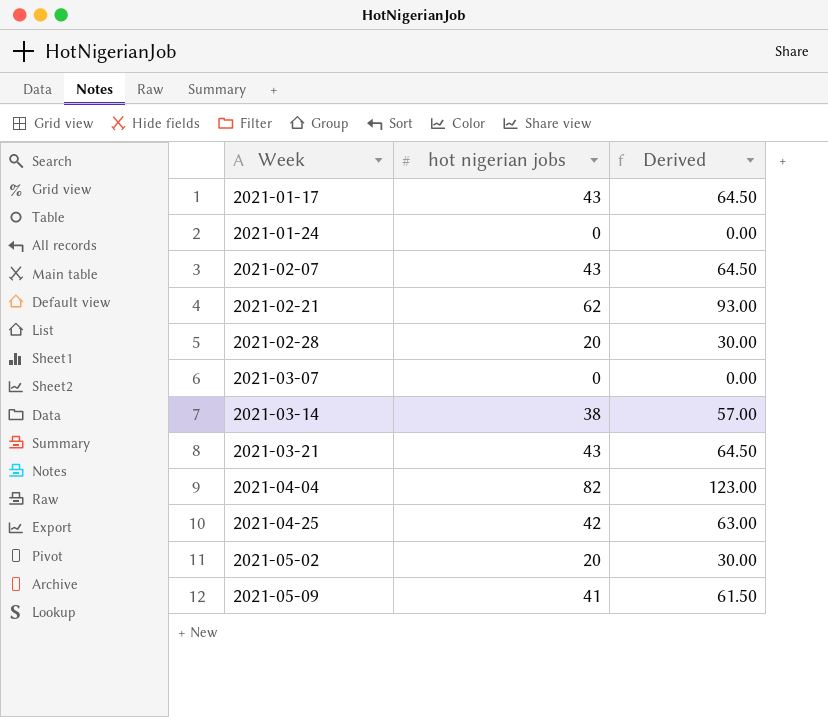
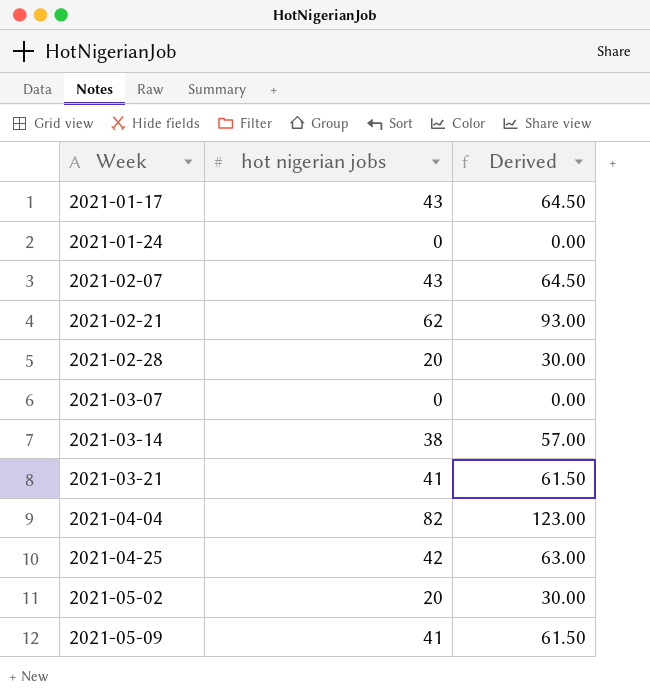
2021-03-21 | hot nigerian jobs: 43 -> 41
2021-03-21 | Derived: 64.50 -> 61.50

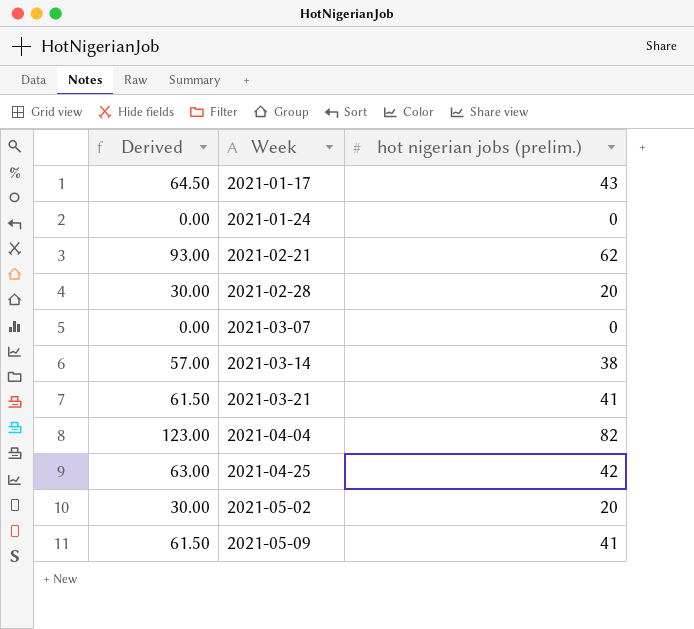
column Derived | position: 3 -> 1
column name: hot nigerian jobs -> hot nigerian jobs (prelim.)
row 2021-02-07: 43 | 64.50 -> none

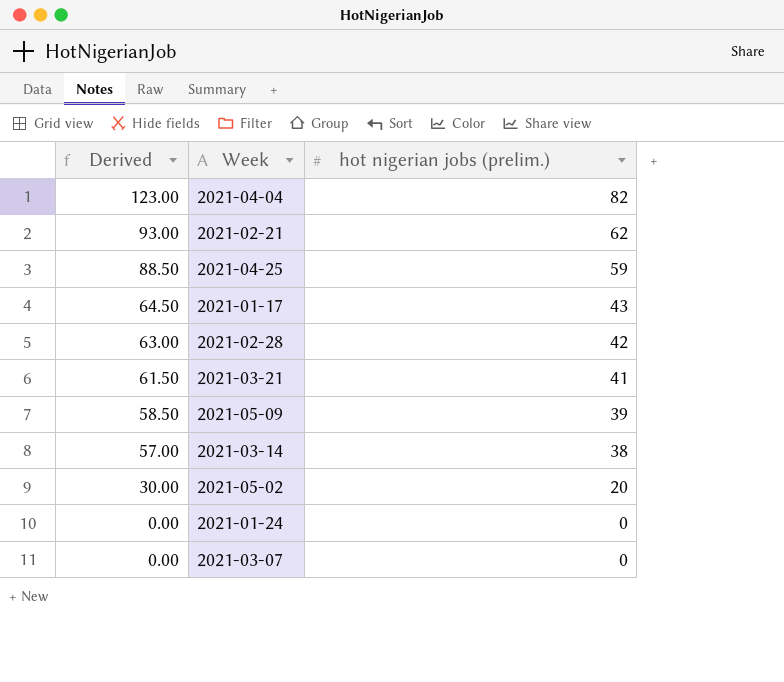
row order: Week ascending -> Derived descending
2021-04-25 | Derived: 63.00 -> 88.50
2021-04-25 | hot nigerian jobs (prelim.): 42 -> 59
2021-02-28 | Derived: 30.00 -> 63.00
2021-02-28 | hot nigerian jobs (prelim.): 20 -> 42
2021-05-09 | Derived: 61.50 -> 58.50
2021-05-09 | hot nigerian jobs (prelim.): 41 -> 39

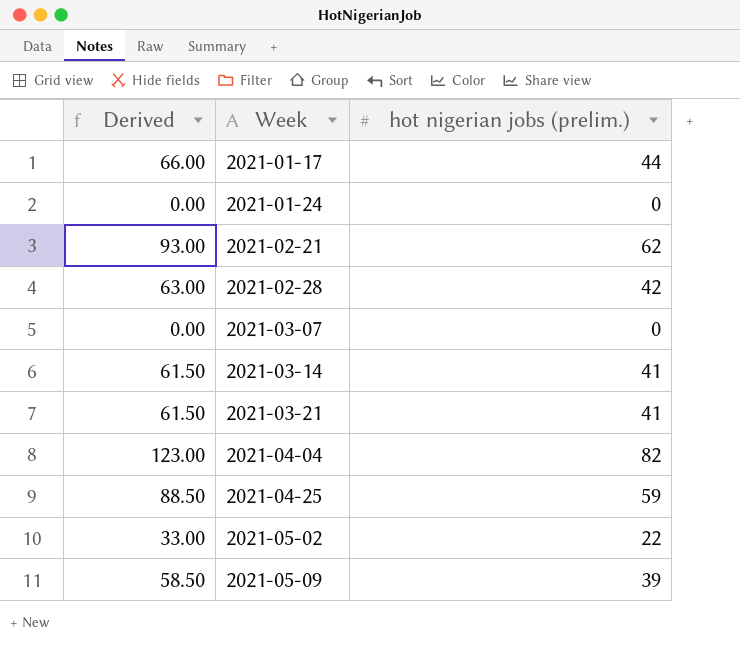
row order: Derived descending -> Week ascending
2021-01-17 | Derived: 64.50 -> 66.00
2021-01-17 | hot nigerian jobs (prelim.): 43 -> 44
2021-03-14 | Derived: 57.00 -> 61.50
2021-03-14 | hot nigerian jobs (prelim.): 38 -> 41
2021-05-02 | Derived: 30.00 -> 33.00
2021-05-02 | hot nigerian jobs (prelim.): 20 -> 22

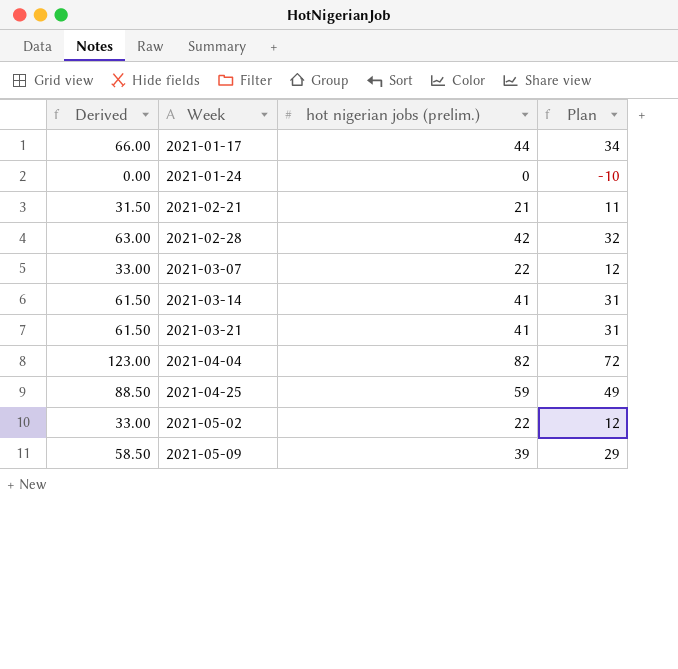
column Plan | formula: none -> [hot nigerian jobs (prelim.)] - 10
2021-02-21 | Derived: 93.00 -> 31.50
2021-02-21 | hot nigerian jobs (prelim.): 62 -> 21
2021-03-07 | Derived: 0.00 -> 33.00
2021-03-07 | hot nigerian jobs (prelim.): 0 -> 22

